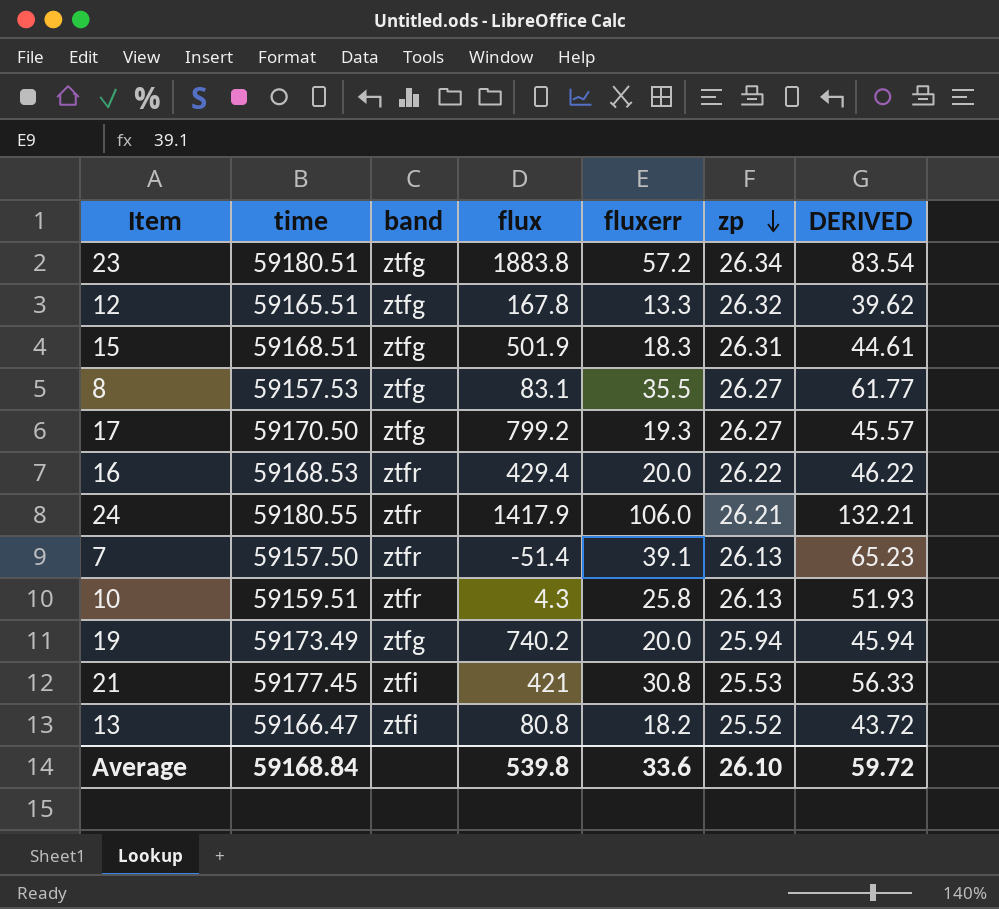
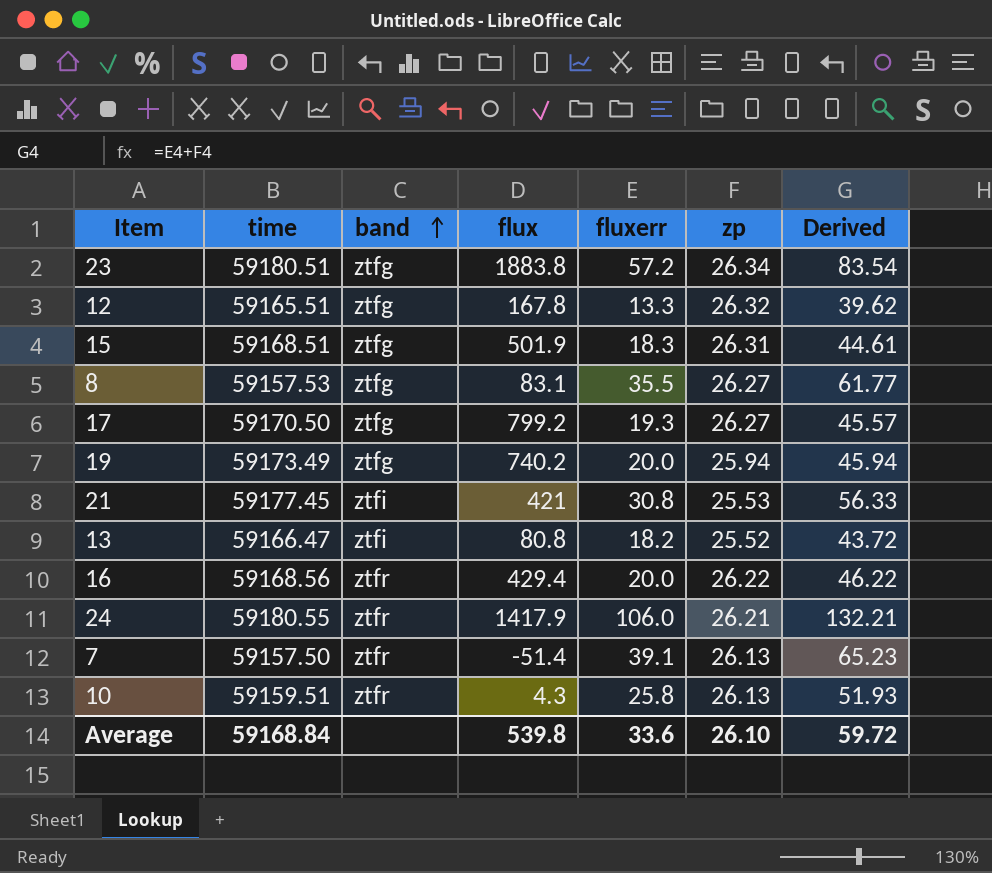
row order: zp descending -> band ascending
column name: DERIVED -> Derived
16 | time: 59168.53 -> 59168.56

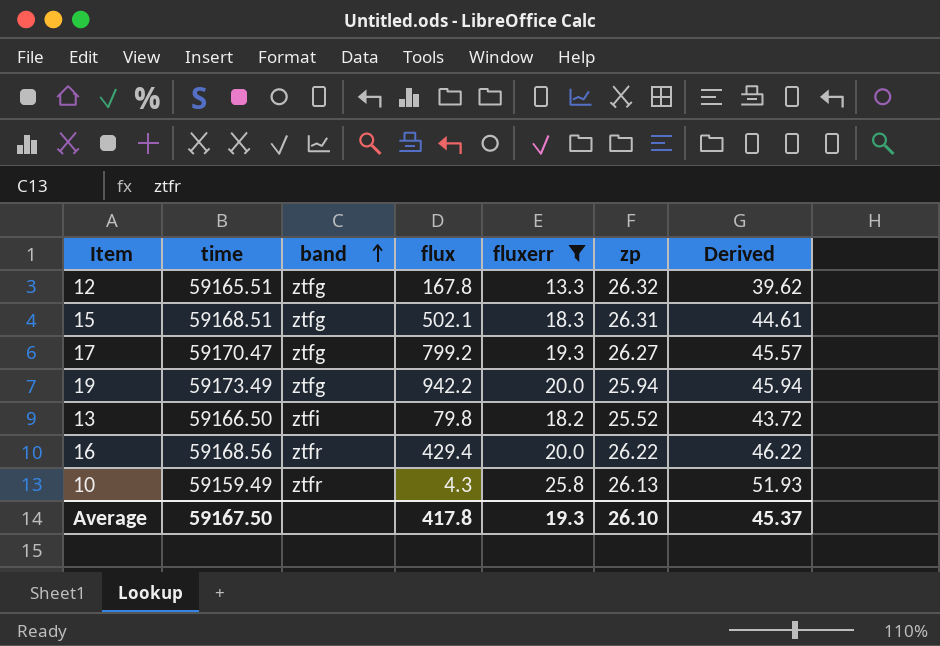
filter: none -> fluxerr <= 25.8
15 | flux: 501.9 -> 502.1
17 | time: 59170.50 -> 59170.47
19 | flux: 740.2 -> 942.2
13 | time: 59166.47 -> 59166.50
13 | flux: 80.8 -> 79.8
10 | time: 59159.51 -> 59159.49
Average | time: 59168.84 -> 59167.50
Average | flux: 539.8 -> 417.8
Average | fluxerr: 33.6 -> 19.3
Average | Derived: 59.72 -> 45.37

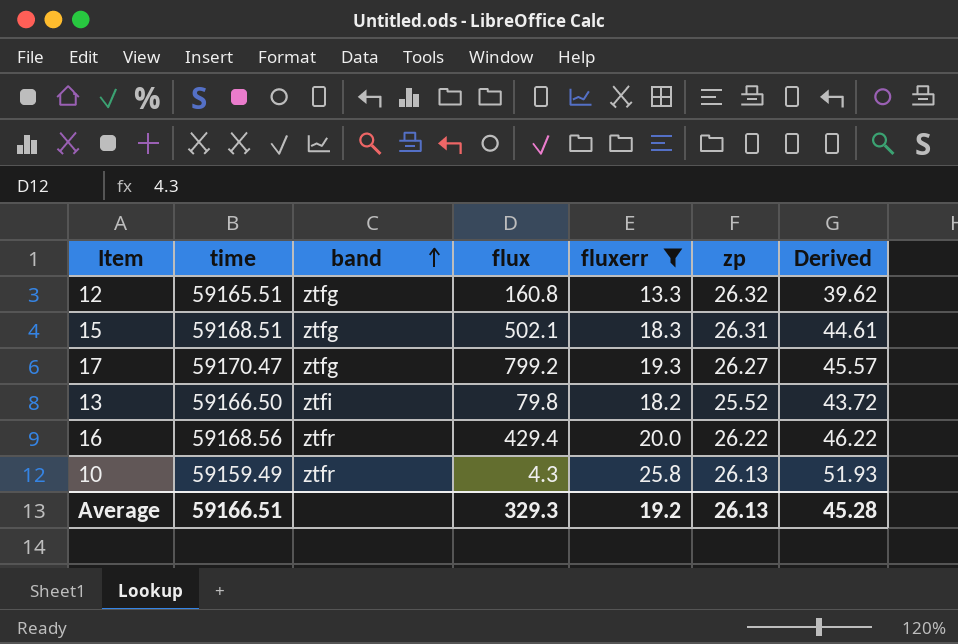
row 19: 59173.49 | ztfg | 942.2 | 20.0 | 25.94 | 45.94 -> none
12 | flux: 167.8 -> 160.8
Average | time: 59167.50 -> 59166.51
Average | flux: 417.8 -> 329.3
Average | fluxerr: 19.3 -> 19.2
Average | zp: 26.10 -> 26.13
Average | Derived: 45.37 -> 45.28

